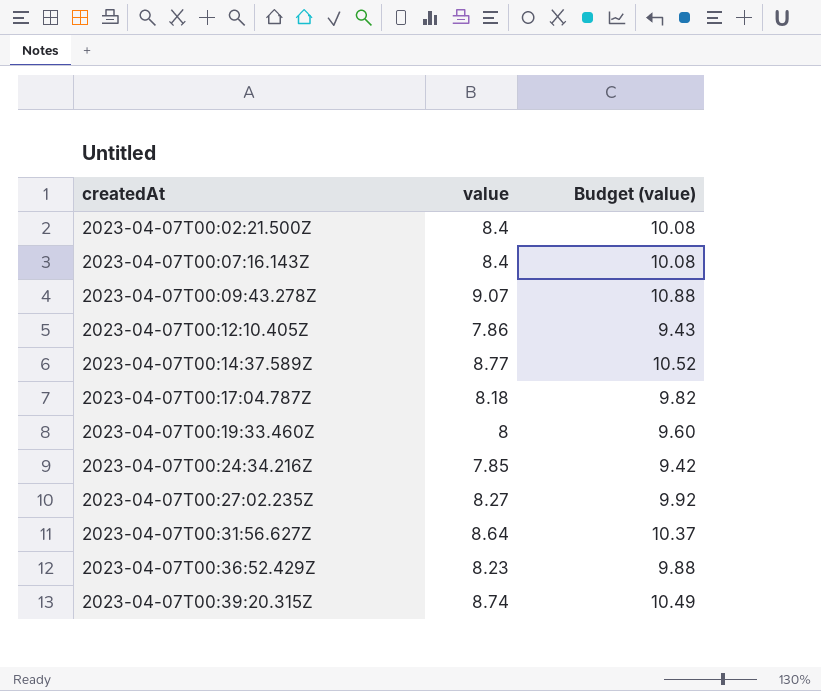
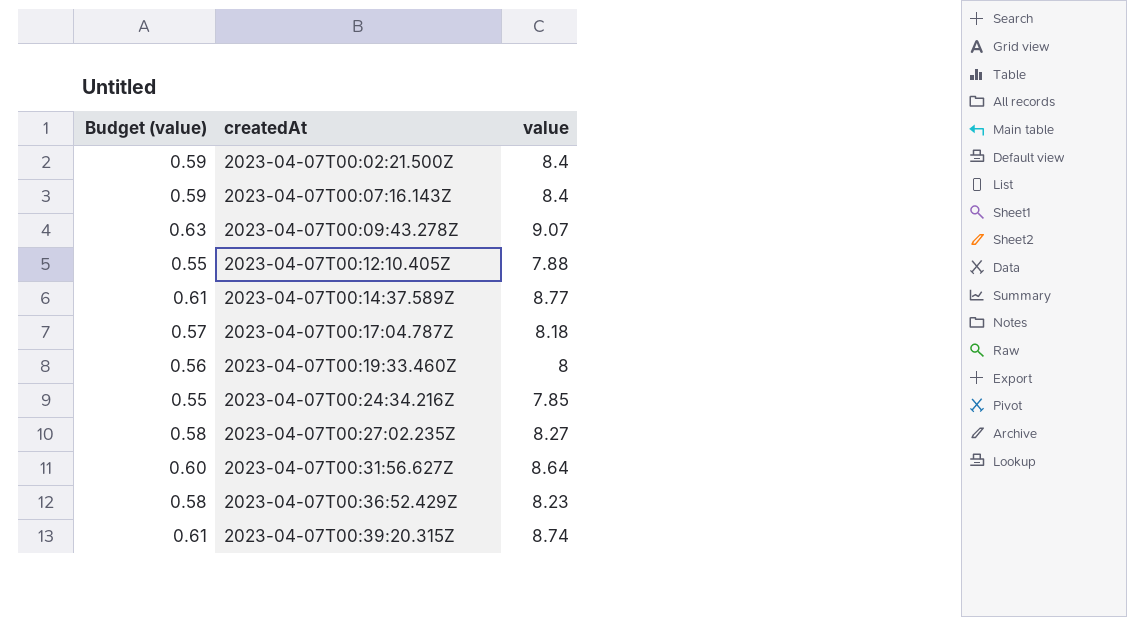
column Budget (value) | formula: [value] * 1.2 -> [value] * 0.07
column Budget (value) | position: 3 -> 1
2023-04-07T00:12:10.405Z | value: 7.86 -> 7.88

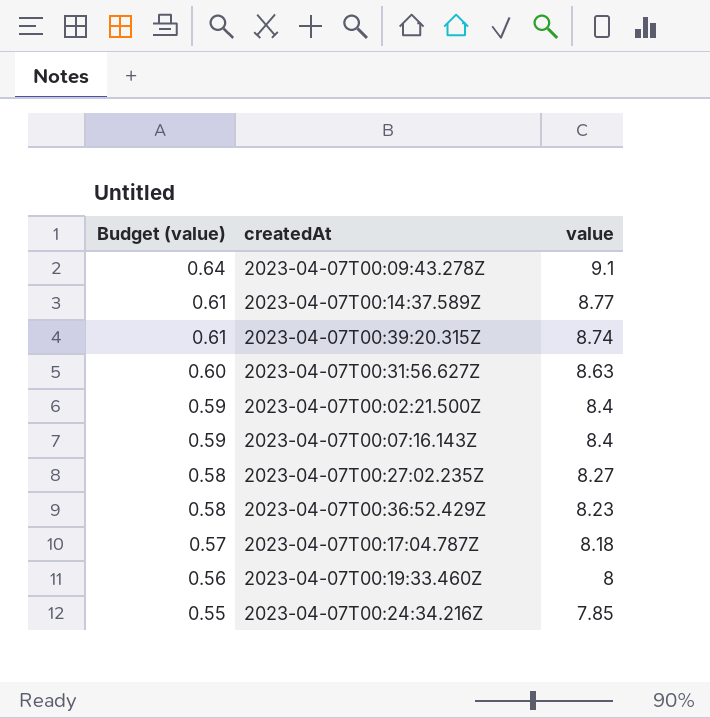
row order: createdAt ascending -> Budget (value) descending
row 2023-04-07T00:12:10.405Z: 0.55 | 7.88 -> none
2023-04-07T00:09:43.278Z | Budget (value): 0.63 -> 0.64
2023-04-07T00:09:43.278Z | value: 9.07 -> 9.1
2023-04-07T00:31:56.627Z | value: 8.64 -> 8.63

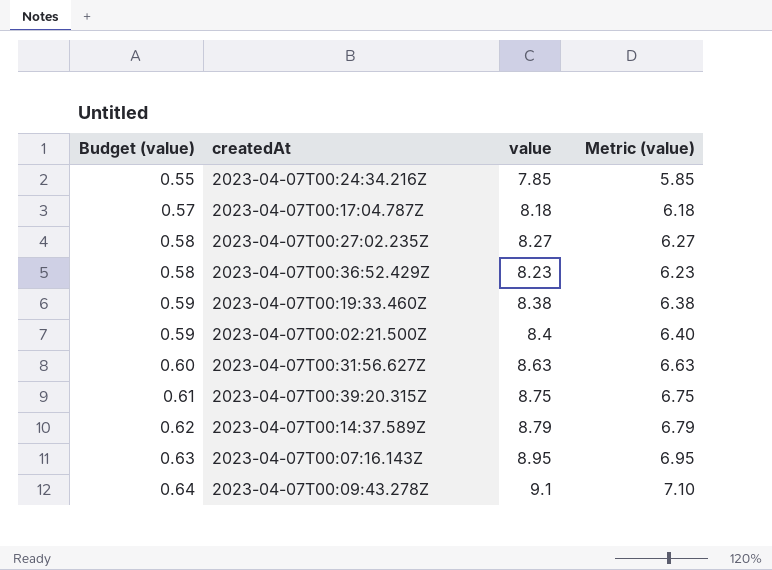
row order: Budget (value) descending -> Budget (value) ascending
column Metric (value) | formula: none -> [value] - 2
2023-04-07T00:19:33.460Z | Budget (value): 0.56 -> 0.59
2023-04-07T00:19:33.460Z | value: 8 -> 8.38
2023-04-07T00:39:20.315Z | value: 8.74 -> 8.75
2023-04-07T00:14:37.589Z | Budget (value): 0.61 -> 0.62
2023-04-07T00:14:37.589Z | value: 8.77 -> 8.79
2023-04-07T00:07:16.143Z | Budget (value): 0.59 -> 0.63
2023-04-07T00:07:16.143Z | value: 8.4 -> 8.95

